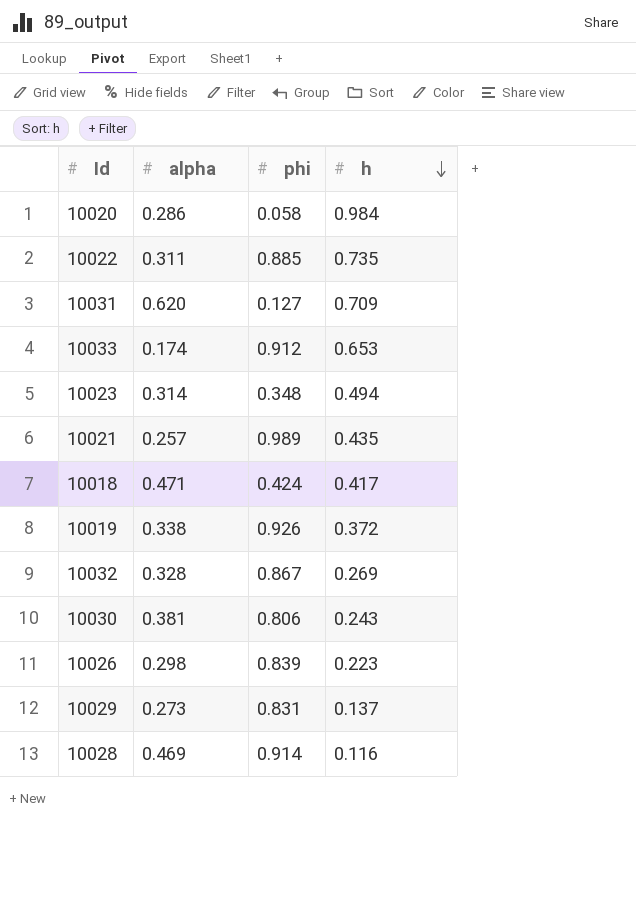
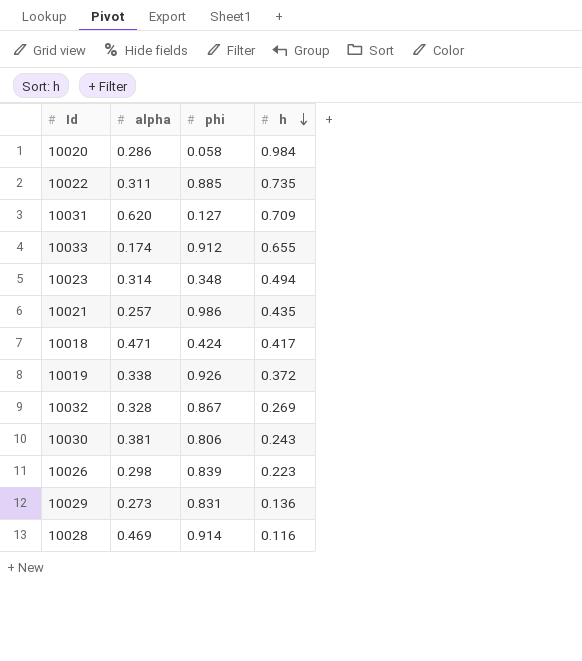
10033 | h: 0.653 -> 0.655
10021 | phi: 0.989 -> 0.986
10029 | h: 0.137 -> 0.136

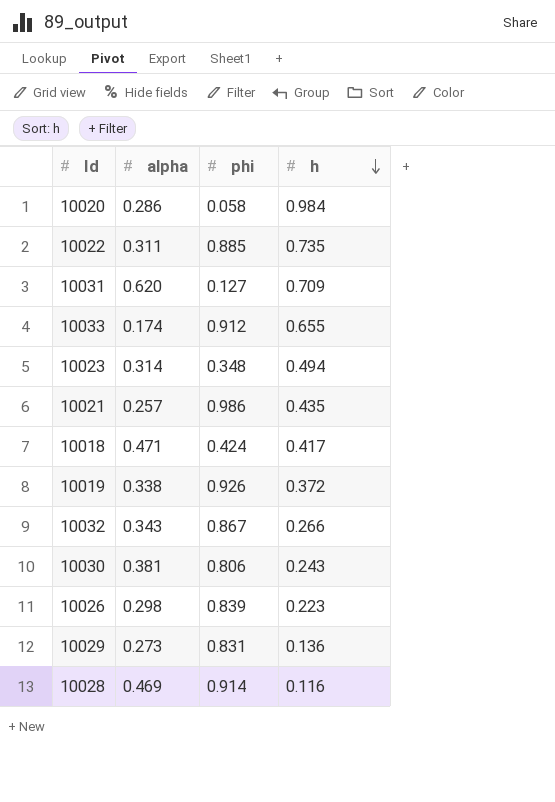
10032 | alpha: 0.328 -> 0.343
10032 | h: 0.269 -> 0.266

